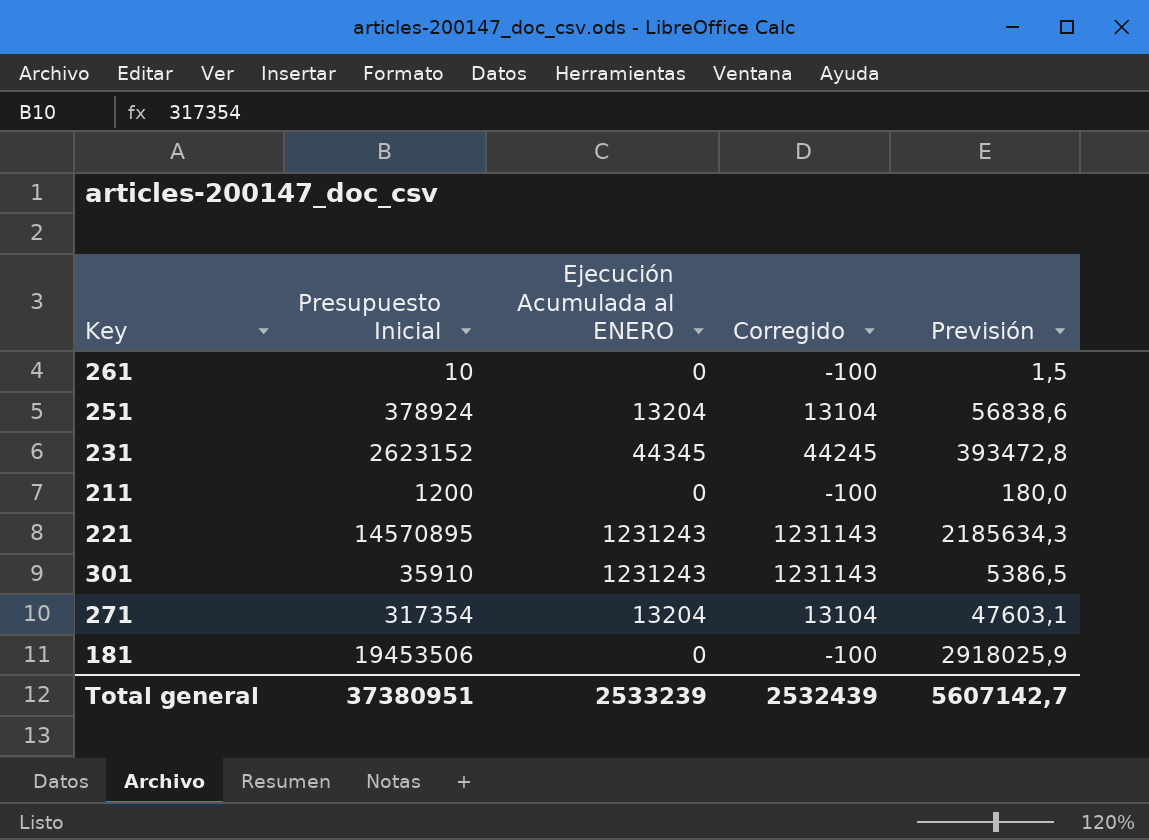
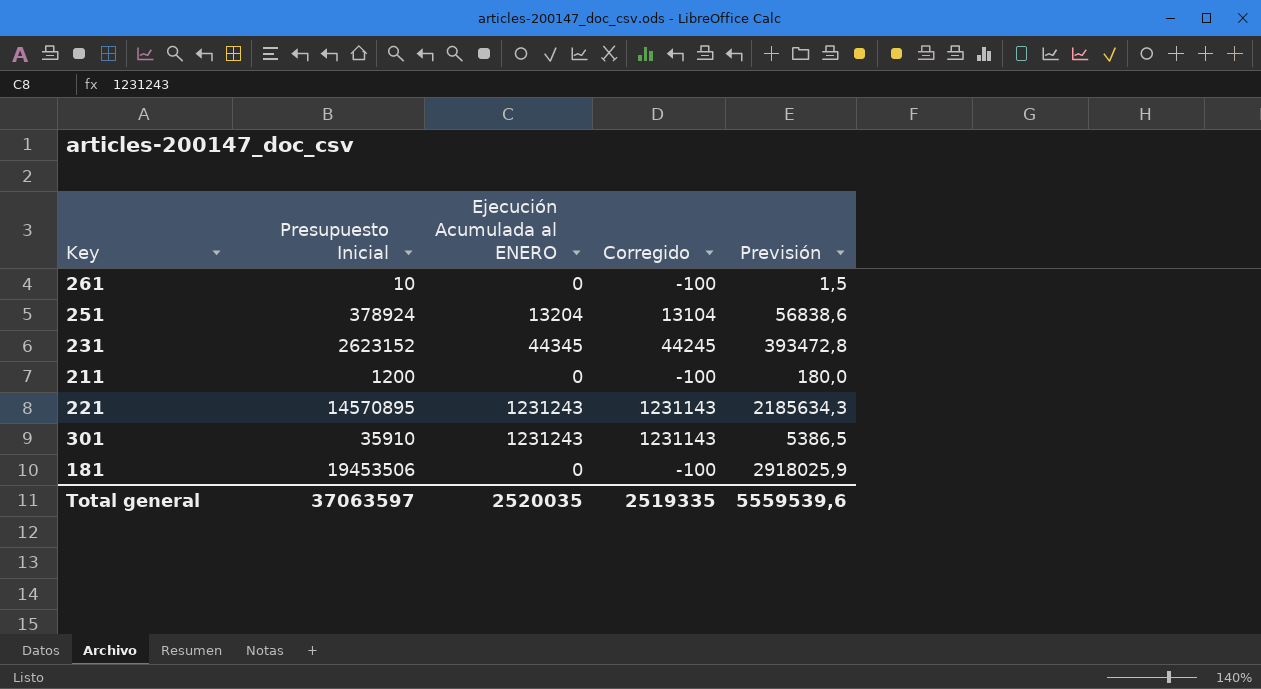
row 271: 317354 | 13204 | 13104 | 47603,1 -> none
Total general | Presupuesto Inicial: 37380951 -> 37063597
Total general | Ejecución Acumulada al ENERO: 2533239 -> 2520035
Total general | Corregido: 2532439 -> 2519335
Total general | Previsión: 5607142,7 -> 5559539,6

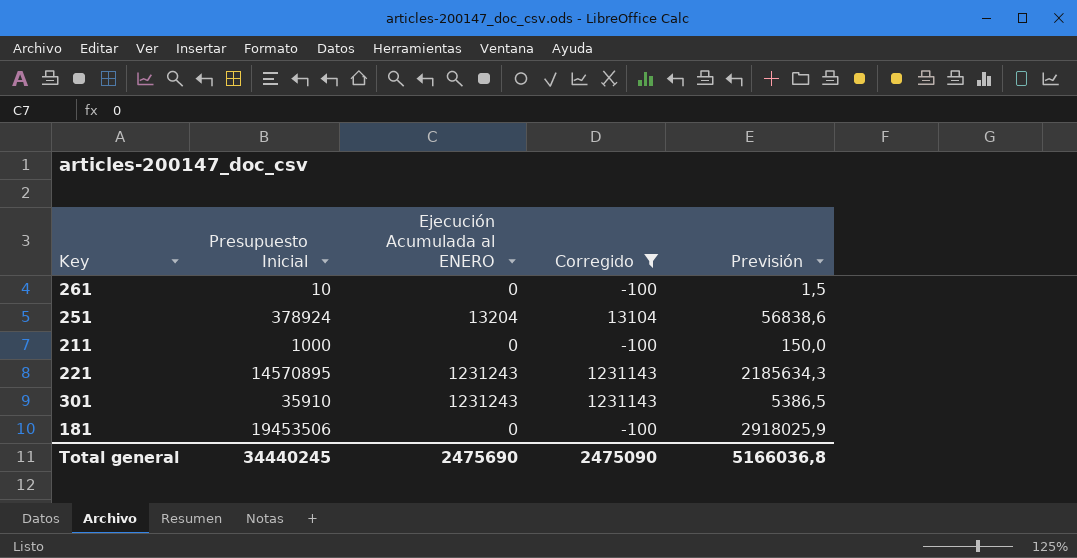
filter: none -> Corregido != 44245
211 | Presupuesto Inicial: 1200 -> 1000
211 | Previsión: 180,0 -> 150,0
Total general | Presupuesto Inicial: 37063597 -> 34440245
Total general | Ejecución Acumulada al ENERO: 2520035 -> 2475690
Total general | Corregido: 2519335 -> 2475090
Total general | Previsión: 5559539,6 -> 5166036,8

